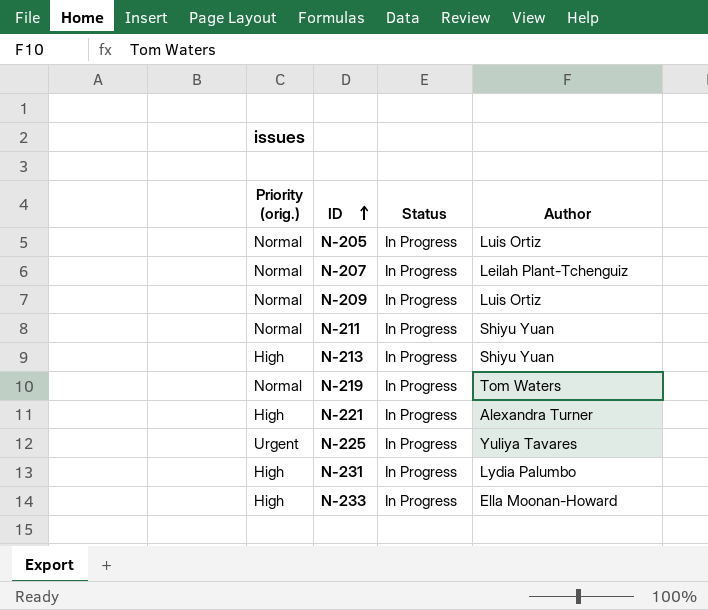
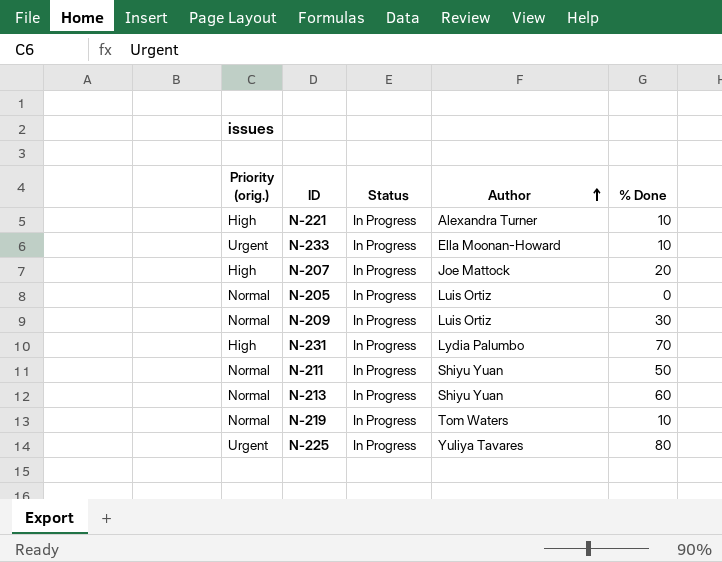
row order: ID ascending -> Author ascending
column % Done | position: none -> 5
N-233 | Priority (orig.): High -> Urgent
N-207 | Priority (orig.): Normal -> High
N-207 | Author: Leilah Plant-Tchenguiz -> Joe Mattock
N-213 | Priority (orig.): High -> Normal

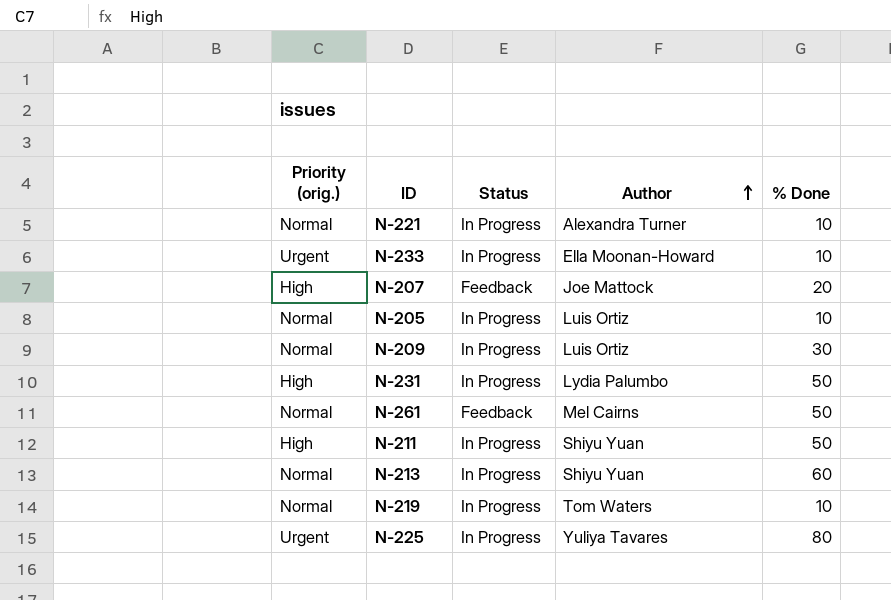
N-221 | Priority (orig.): High -> Normal
N-207 | Status: In Progress -> Feedback
N-205 | % Done: 0 -> 10
N-231 | % Done: 70 -> 50
row N-261: none -> Normal | Feedback | Mel Cairns | 50
N-211 | Priority (orig.): Normal -> High

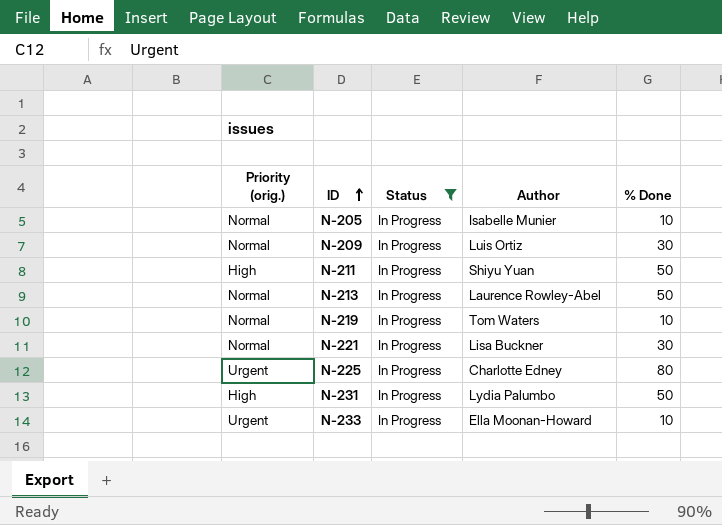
filter: none -> Status = In Progress
row order: Author ascending -> ID ascending
N-205 | Author: Luis Ortiz -> Isabelle Munier
N-213 | Author: Shiyu Yuan -> Laurence Rowley-Abel
N-213 | % Done: 60 -> 50
N-221 | Author: Alexandra Turner -> Lisa Buckner
N-221 | % Done: 10 -> 30
N-225 | Author: Yuliya Tavares -> Charlotte Edney

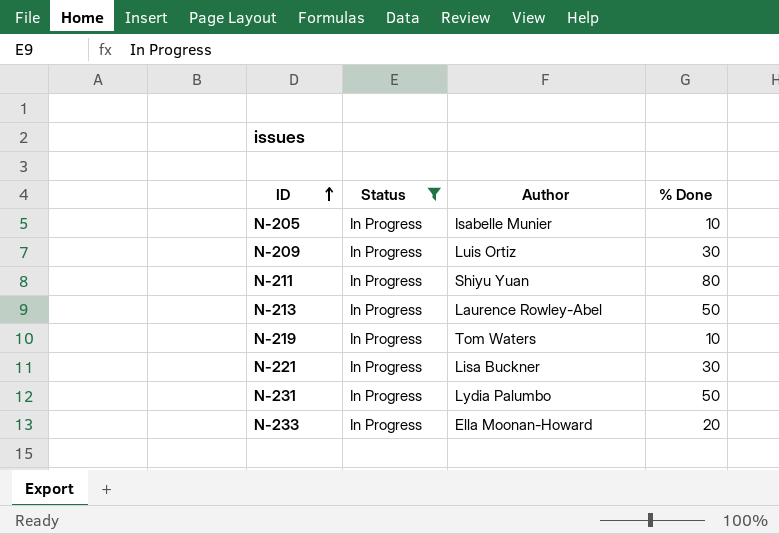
column Priority (orig.) | position: 1 -> none
row N-225: Urgent | In Progress | Charlotte Edney | 80 -> none
N-211 | % Done: 50 -> 80
N-233 | % Done: 10 -> 20

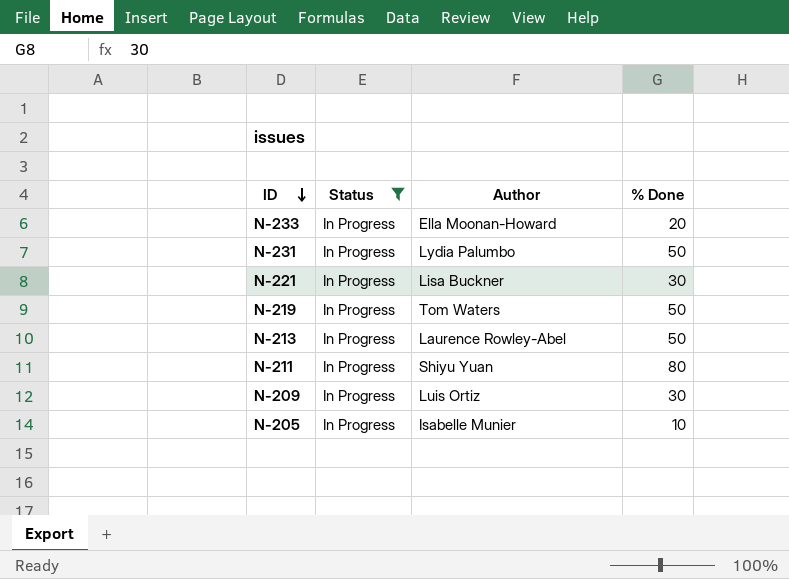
row order: ID ascending -> ID descending
N-219 | % Done: 10 -> 50

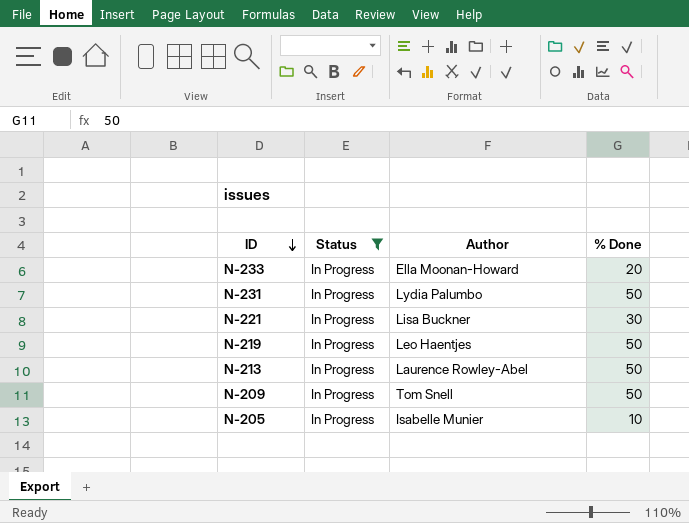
row N-211: In Progress | Shiyu Yuan | 80 -> none
N-219 | Author: Tom Waters -> Leo Haentjes
N-209 | Author: Luis Ortiz -> Tom Snell
N-209 | % Done: 30 -> 50

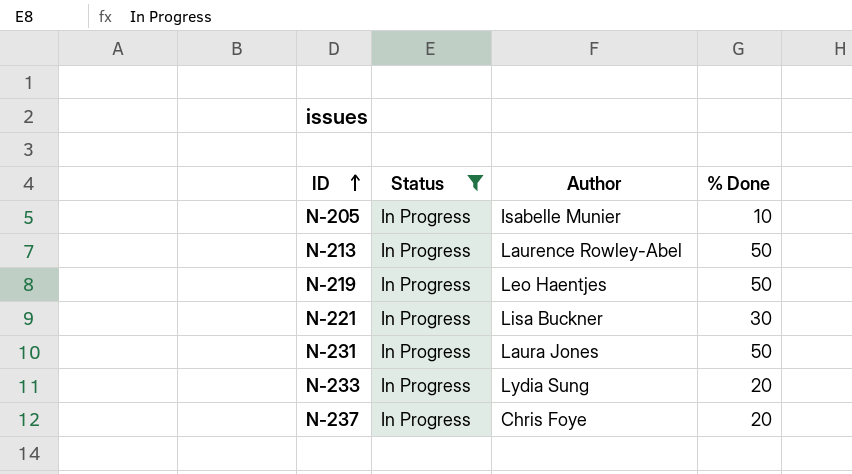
row order: ID descending -> ID ascending
row N-209: In Progress | Tom Snell | 50 -> none
N-231 | Author: Lydia Palumbo -> Laura Jones
N-233 | Author: Ella Moonan-Howard -> Lydia Sung
row N-237: none -> In Progress | Chris Foye | 20

